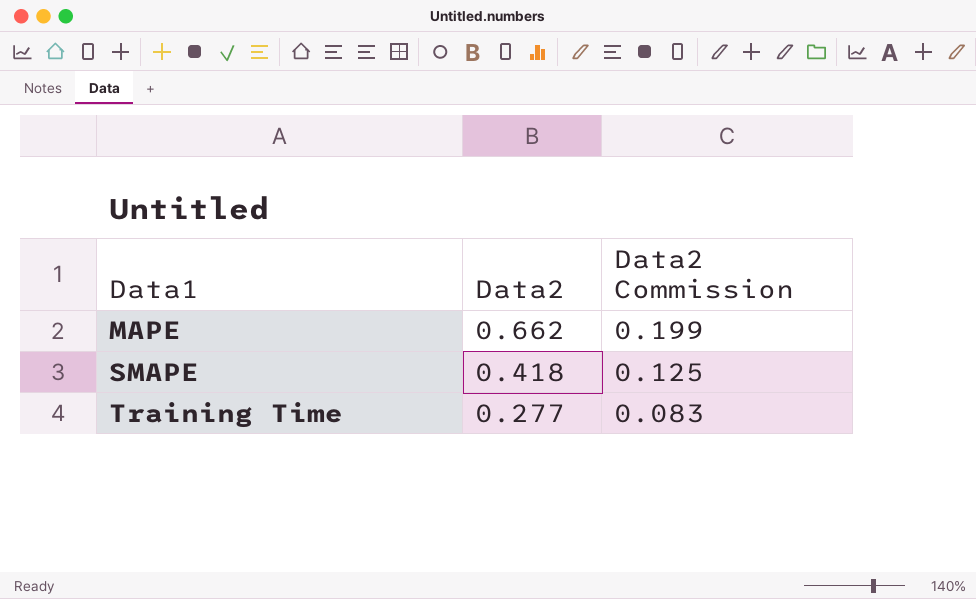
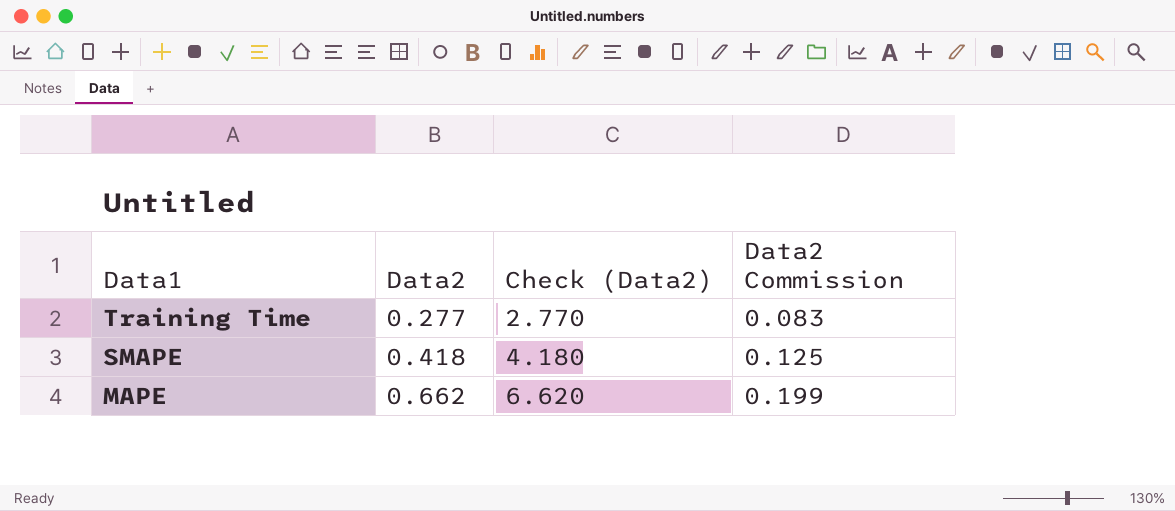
row order: Data1 ascending -> Data1 descending
column Check (Data2) | formula: none -> [Data2] * 10

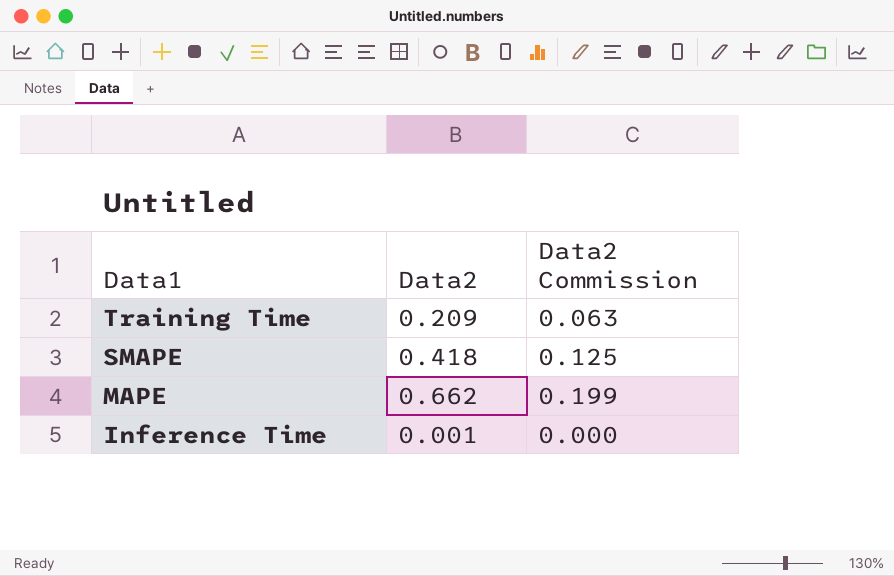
column Check (Data2) | formula: [Data2] * 10 -> none
Training Time | Data2: 0.277 -> 0.209
Training Time | Data2 Commission: 0.083 -> 0.063
row Inference Time: none -> 0.001 | 0.000

